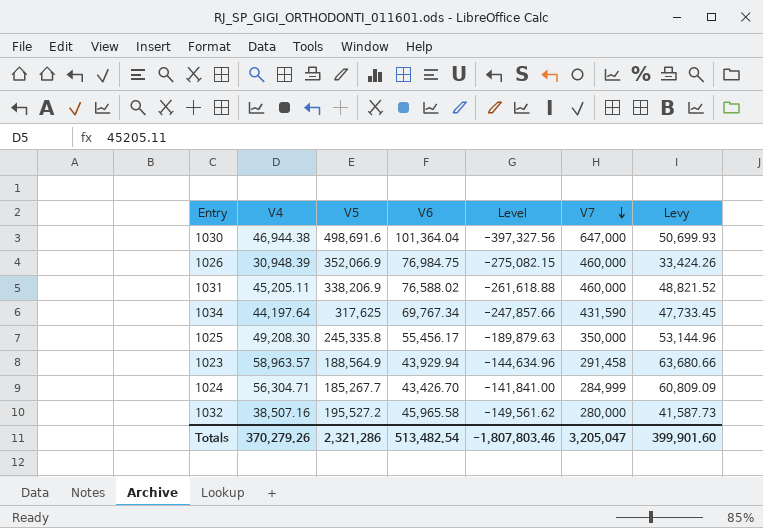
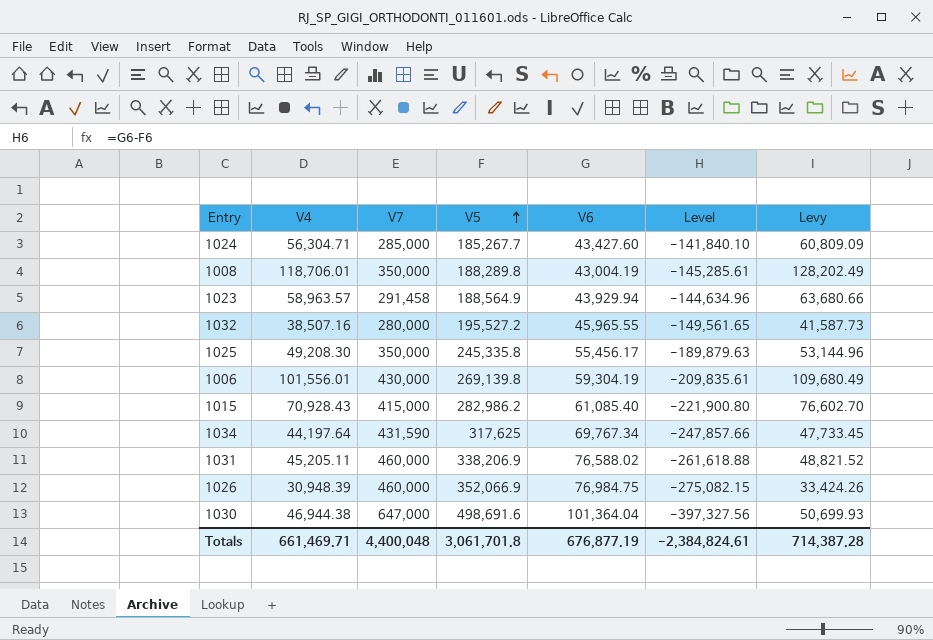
row order: V7 descending -> V5 ascending
column V7 | position: 6 -> 3
1024 | V7: 284,999 -> 285,000
1024 | V6: 43,426.70 -> 43,427.60
1024 | Level: -141,841.00 -> -141,840.10
row 1008: none -> 118,706.01 | 350,000 | 188,289.8 | 43,004.19 | -145,285.61 | 128,202.49
1032 | V6: 45,965.58 -> 45,965.55
1032 | Level: -149,561.62 -> -149,561.65
row 1006: none -> 101,556.01 | 430,000 | 269,139.8 | 59,304.19 | -209,835.61 | 109,680.49
row 1015: none -> 70,928.43 | 415,000 | 282,986.2 | 61,085.40 | -221,900.80 | 76,602.70
Totals | V4: 370,279.26 -> 661,469.71
Totals | V7: 3,205,047 -> 4,400,048
Totals | V5: 2,321,286 -> 3,061,701.8
Totals | V6: 513,482.54 -> 676,877.19
Totals | Level: -1,807,803.46 -> -2,384,824.61
Totals | Levy: 399,901.60 -> 714,387.28

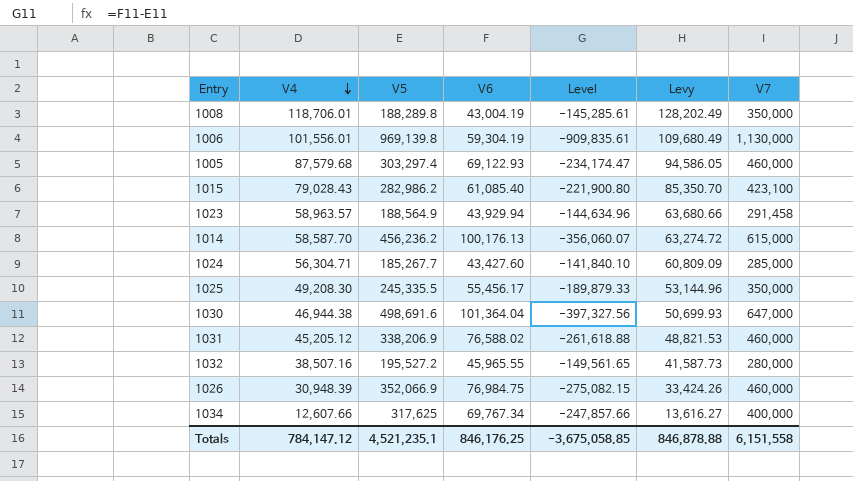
row order: V5 ascending -> V4 descending
column V7 | position: 3 -> 7
1006 | V5: 269,139.8 -> 969,139.8
1006 | Level: -209,835.61 -> -909,835.61
1006 | V7: 430,000 -> 1,130,000
row 1005: none -> 87,579.68 | 303,297.4 | 69,122.93 | -234,174.47 | 94,586.05 | 460,000
1015 | V4: 70,928.43 -> 79,028.43
1015 | Levy: 76,602.70 -> 85,350.70
1015 | V7: 415,000 -> 423,100
row 1014: none -> 58,587.70 | 456,236.2 | 100,176.13 | -356,060.07 | 63,274.72 | 615,000
1025 | V5: 245,335.8 -> 245,335.5
1025 | Level: -189,879.63 -> -189,879.33
1031 | V4: 45,205.11 -> 45,205.12
1031 | Levy: 48,821.52 -> 48,821.53
1034 | V4: 44,197.64 -> 12,607.66
1034 | Levy: 47,733.45 -> 13,616.27
1034 | V7: 431,590 -> 400,000
Totals | V4: 661,469.71 -> 784,147.12
Totals | V5: 3,061,701.8 -> 4,521,235.1
Totals | V6: 676,877.19 -> 846,176.25
Totals | Level: -2,384,824.61 -> -3,675,058.85
Totals | Levy: 714,387.28 -> 846,878.88
Totals | V7: 4,400,048 -> 6,151,558

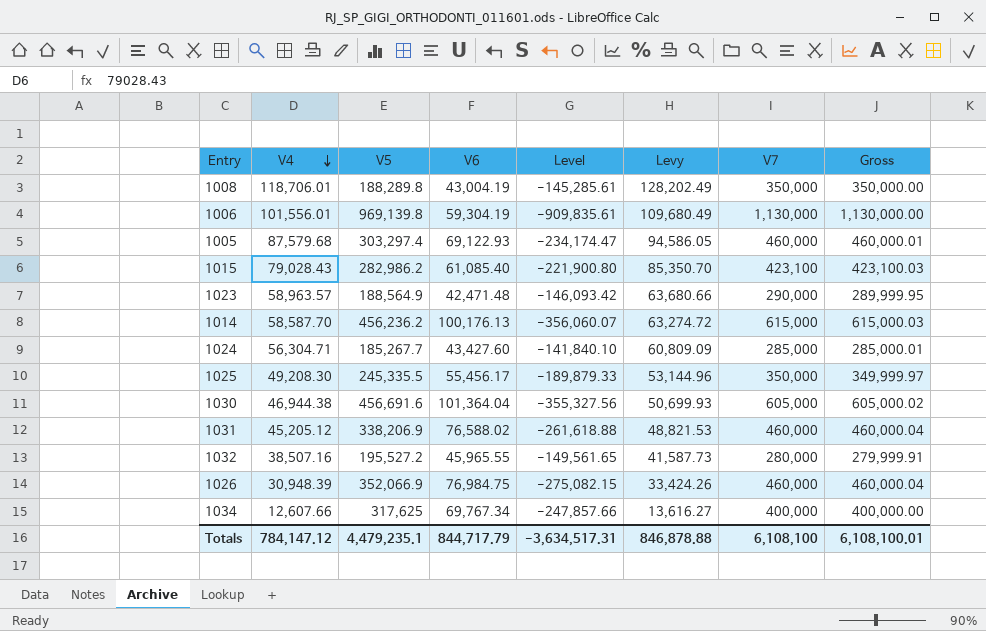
column Gross | formula: none -> [V4] + [V5] + [V6]
1023 | V6: 43,929.94 -> 42,471.48
1023 | Level: -144,634.96 -> -146,093.42
1023 | V7: 291,458 -> 290,000
1030 | V5: 498,691.6 -> 456,691.6
1030 | Level: -397,327.56 -> -355,327.56
1030 | V7: 647,000 -> 605,000
Totals | V5: 4,521,235.1 -> 4,479,235.1
Totals | V6: 846,176.25 -> 844,717.79
Totals | Level: -3,675,058.85 -> -3,634,517.31
Totals | V7: 6,151,558 -> 6,108,100

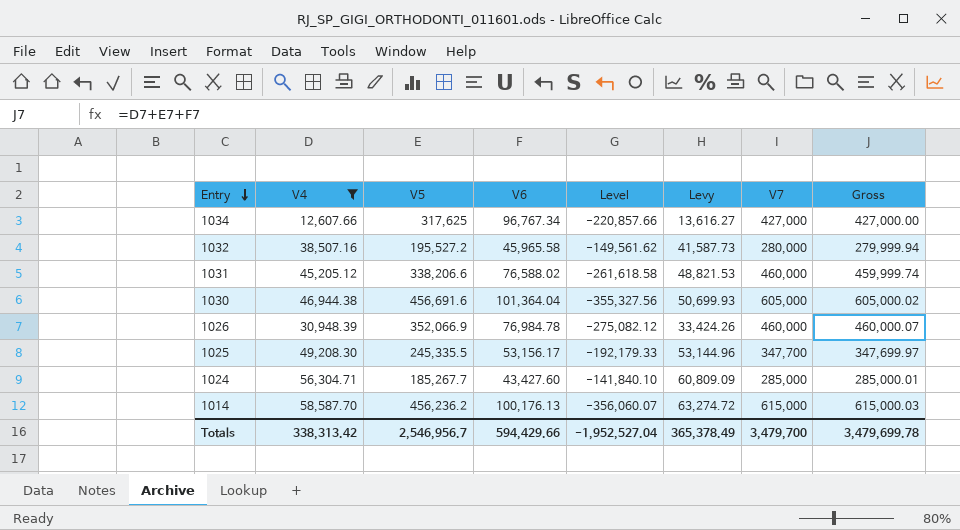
filter: none -> V4 <= 58,587.70
row order: V4 descending -> Entry descending
1034 | V6: 69,767.34 -> 96,767.34
1034 | Level: -247,857.66 -> -220,857.66
1034 | V7: 400,000 -> 427,000
1034 | Gross: 400,000.00 -> 427,000.00
1032 | V6: 45,965.55 -> 45,965.58
1032 | Level: -149,561.65 -> -149,561.62
1032 | Gross: 279,999.91 -> 279,999.94
1031 | V5: 338,206.9 -> 338,206.6
1031 | Level: -261,618.88 -> -261,618.58
1031 | Gross: 460,000.04 -> 459,999.74
1026 | V6: 76,984.75 -> 76,984.78
1026 | Level: -275,082.15 -> -275,082.12
1026 | Gross: 460,000.04 -> 460,000.07
1025 | V6: 55,456.17 -> 53,156.17
1025 | Level: -189,879.33 -> -192,179.33
1025 | V7: 350,000 -> 347,700
1025 | Gross: 349,999.97 -> 347,699.97
Totals | V4: 784,147.12 -> 338,313.42
Totals | V5: 4,479,235.1 -> 2,546,956.7
Totals | V6: 844,717.79 -> 594,429.66
Totals | Level: -3,634,517.31 -> -1,952,527.04
Totals | Levy: 846,878.88 -> 365,378.49
Totals | V7: 6,108,100 -> 3,479,700
Totals | Gross: 6,108,100.01 -> 3,479,699.78

